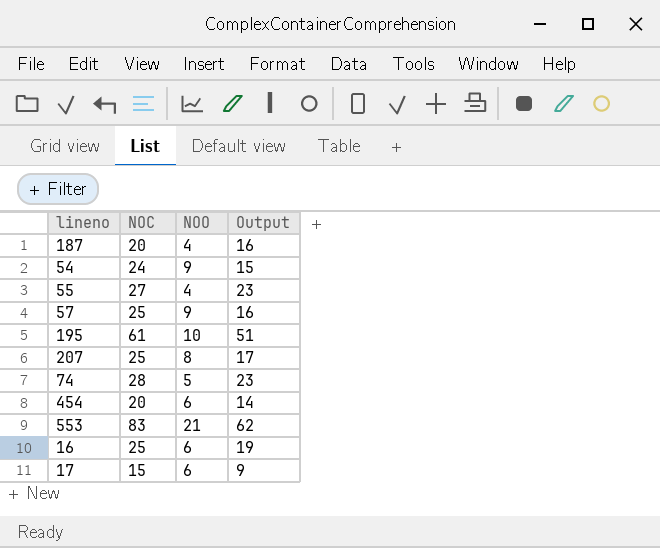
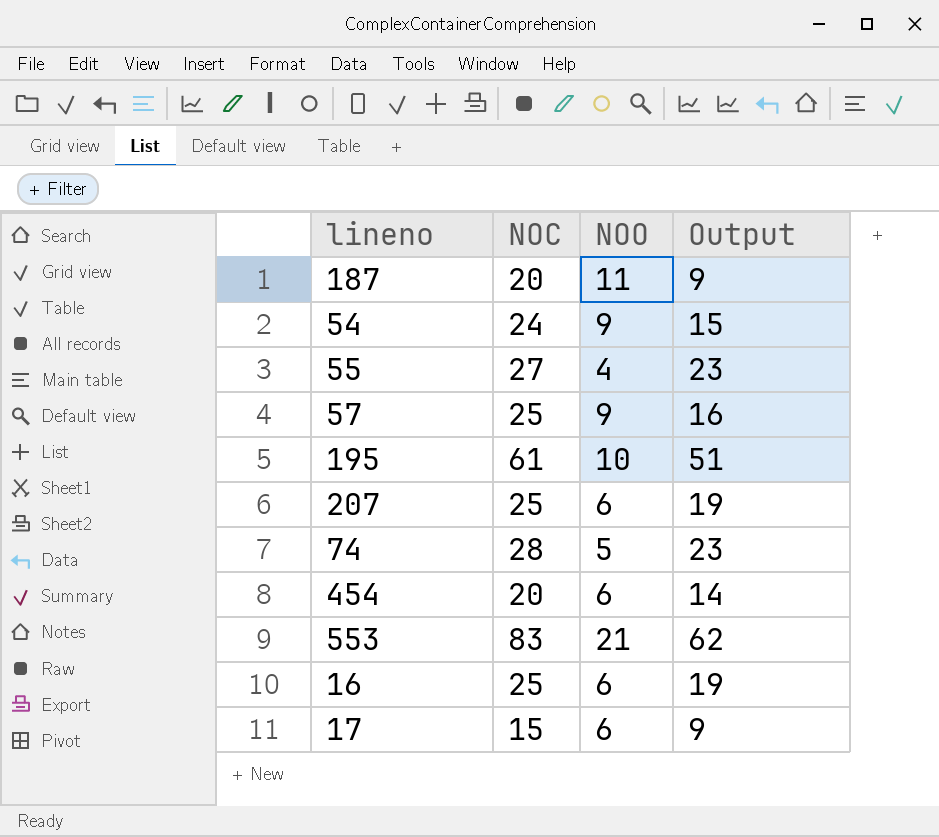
187 | NOO: 4 -> 11
187 | Output: 16 -> 9
207 | NOO: 8 -> 6
207 | Output: 17 -> 19

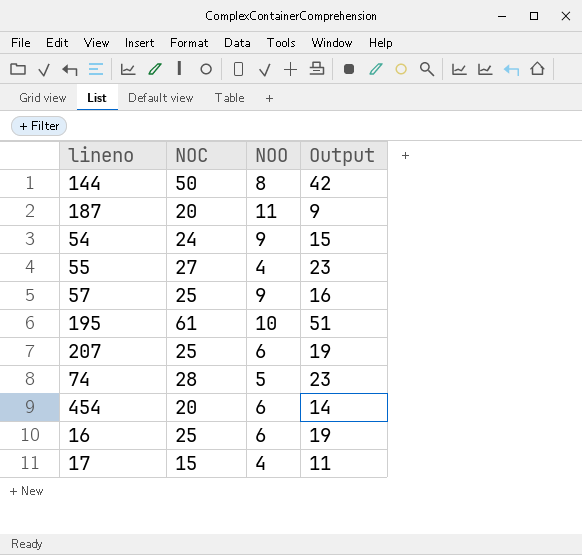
row 553: 83 | 21 | 62 -> none
row 144: none -> 50 | 8 | 42
17 | NOO: 6 -> 4
17 | Output: 9 -> 11

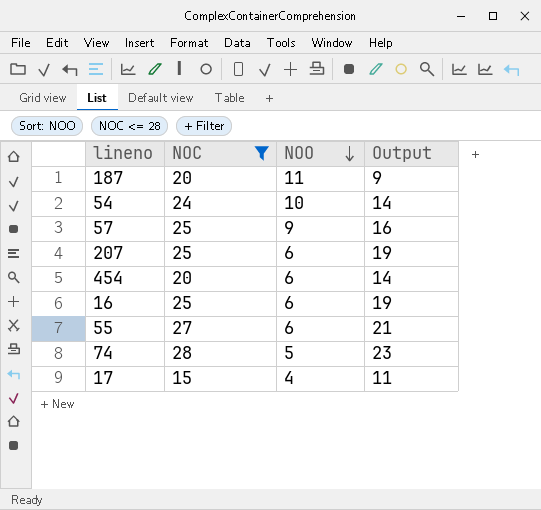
filter: none -> NOC <= 28
row order: none -> NOO descending
54 | NOO: 9 -> 10
54 | Output: 15 -> 14
55 | NOO: 4 -> 6
55 | Output: 23 -> 21

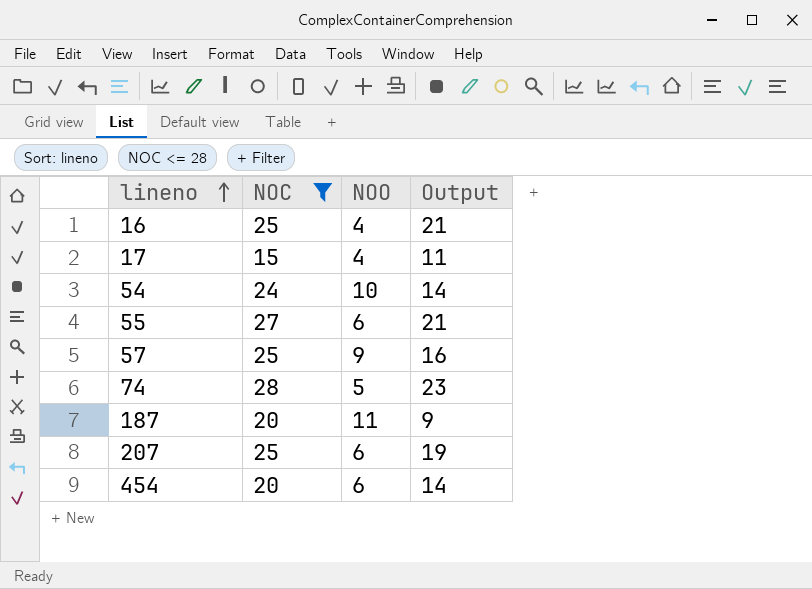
row order: NOO descending -> lineno ascending
16 | NOO: 6 -> 4
16 | Output: 19 -> 21

